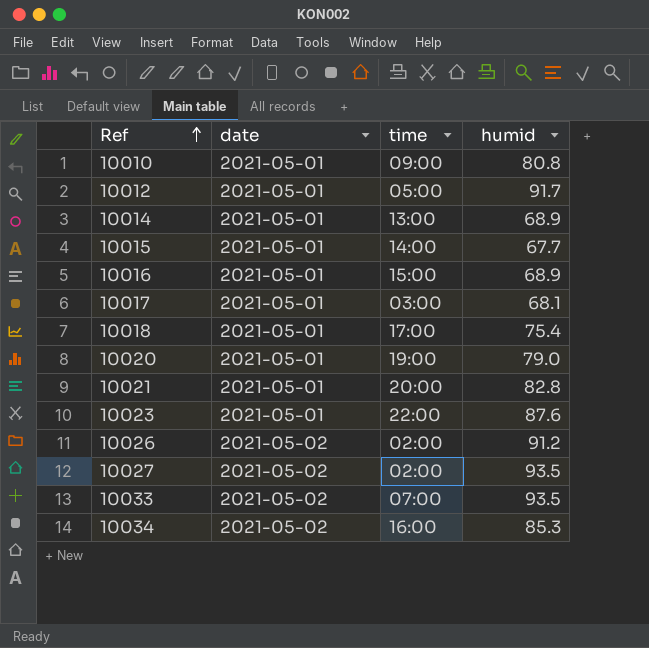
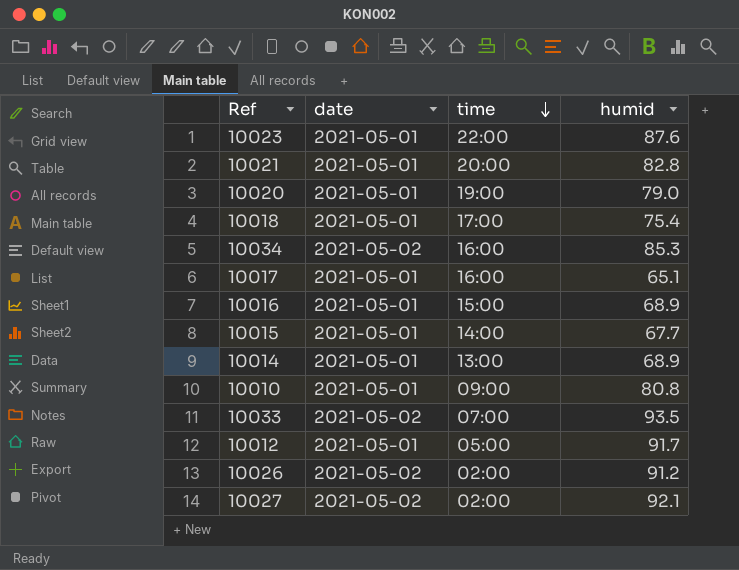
row order: Ref ascending -> time descending
10017 | time: 03:00 -> 16:00
10017 | humid: 68.1 -> 65.1
10027 | humid: 93.5 -> 92.1

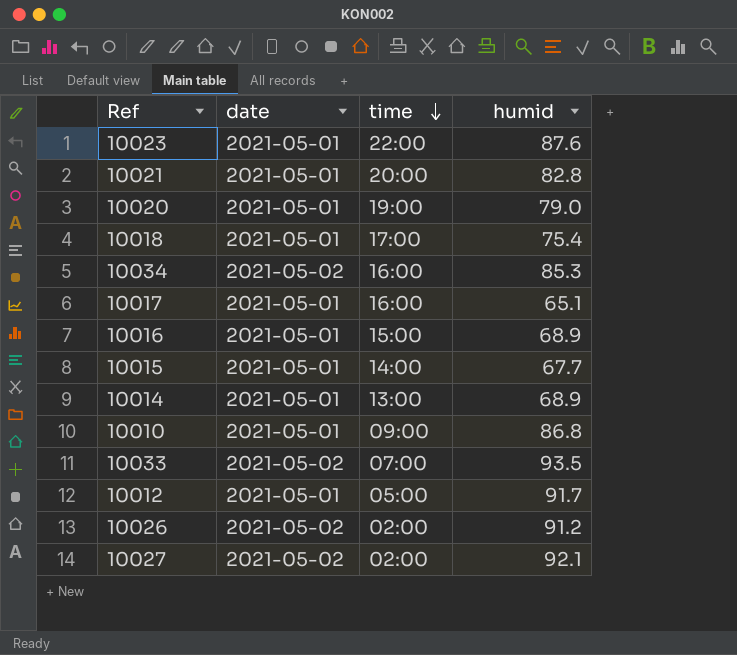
10010 | humid: 80.8 -> 86.8

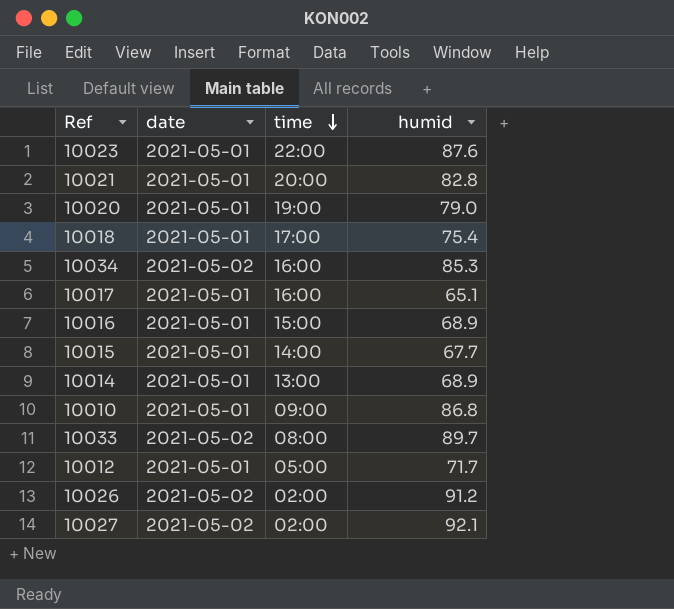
10033 | time: 07:00 -> 08:00
10033 | humid: 93.5 -> 89.7
10012 | humid: 91.7 -> 71.7

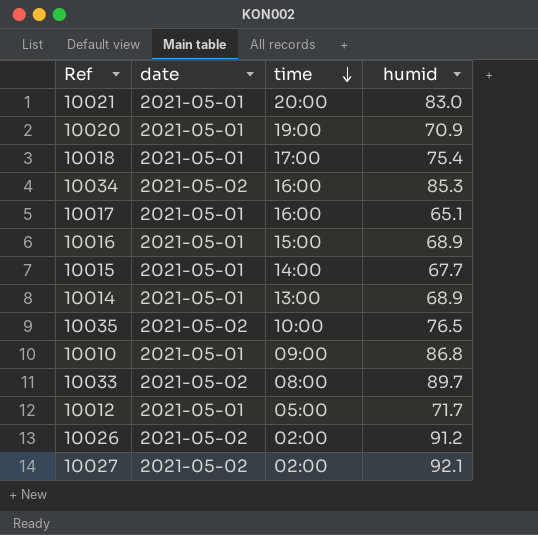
row 10023: 2021-05-01 | 22:00 | 87.6 -> none
10021 | humid: 82.8 -> 83.0
10020 | humid: 79.0 -> 70.9
row 10035: none -> 2021-05-02 | 10:00 | 76.5

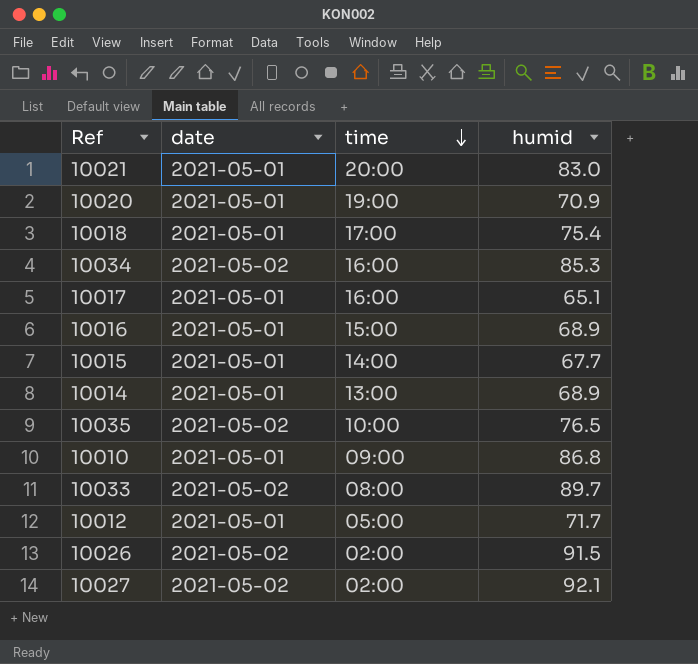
10026 | humid: 91.2 -> 91.5

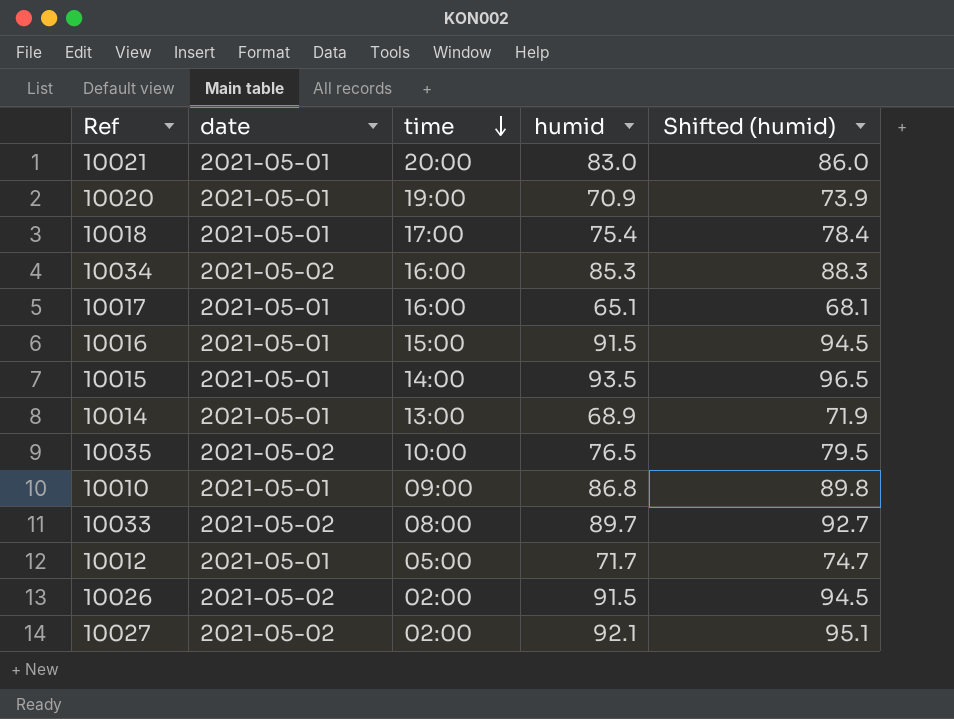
column Shifted (humid) | formula: none -> [humid] + 3
10016 | humid: 68.9 -> 91.5
10015 | humid: 67.7 -> 93.5

